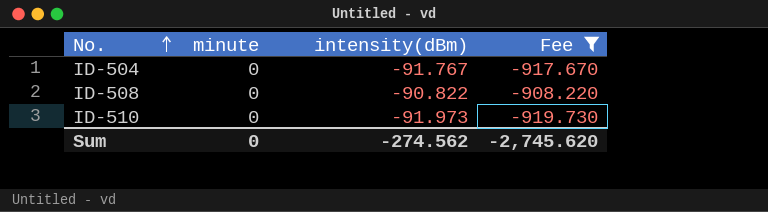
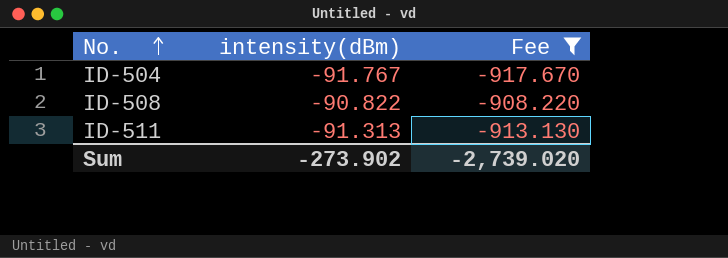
column minute | position: 2 -> none
row ID-510: 0 | -91.973 | -919.730 -> none
row ID-511: none -> -91.313 | -913.130
Sum | intensity(dBm): -274.562 -> -273.902
Sum | Fee: -2,745.620 -> -2,739.020

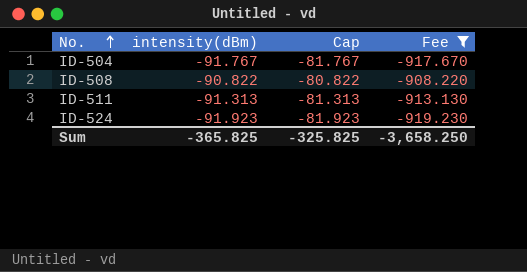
column Cap | formula: none -> [intensity(dBm)] + 10
row ID-524: none -> -91.923 | -81.923 | -919.230
Sum | intensity(dBm): -273.902 -> -365.825
Sum | Fee: -2,739.020 -> -3,658.250

